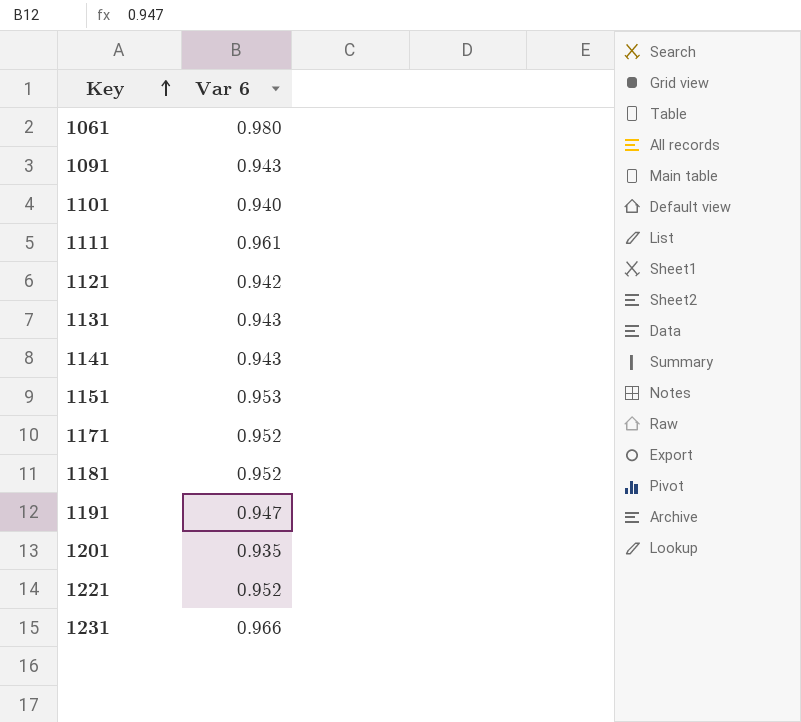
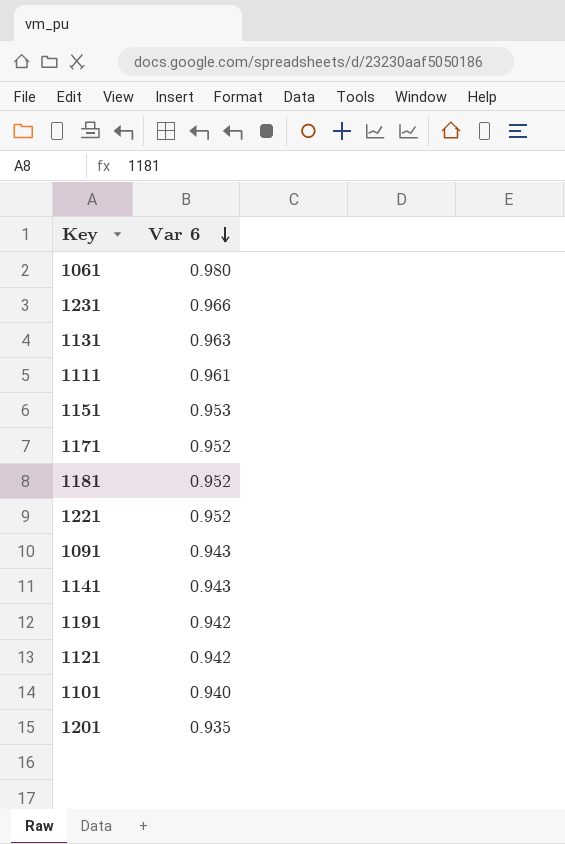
row order: Key ascending -> Var 6 descending
1131 | Var 6: 0.943 -> 0.963
1191 | Var 6: 0.947 -> 0.942

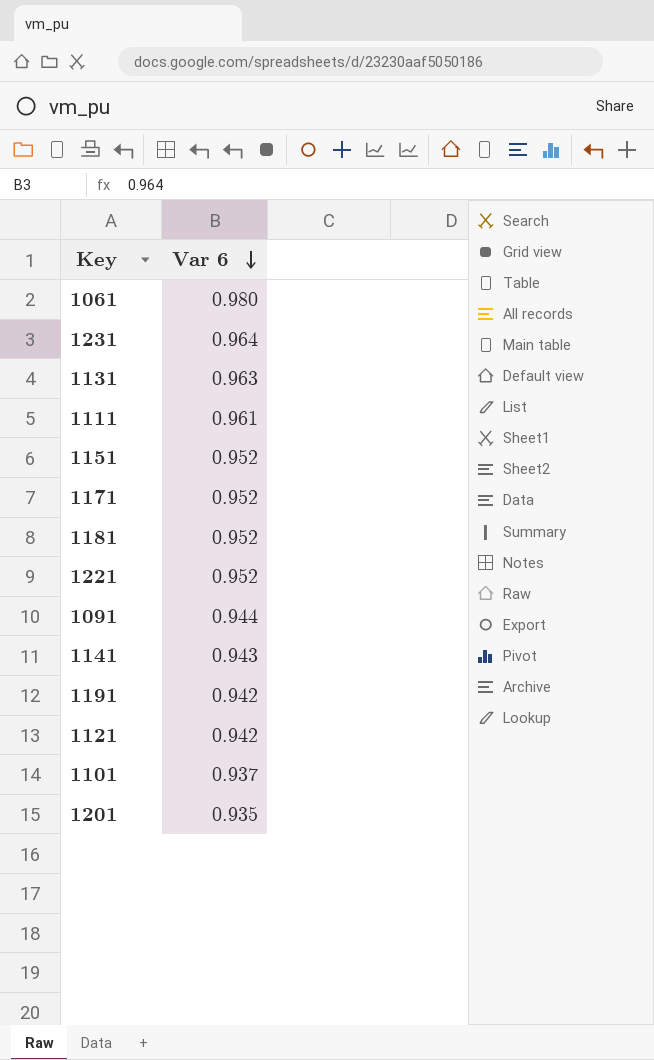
1231 | Var 6: 0.966 -> 0.964
1151 | Var 6: 0.953 -> 0.952
1091 | Var 6: 0.943 -> 0.944
1101 | Var 6: 0.940 -> 0.937

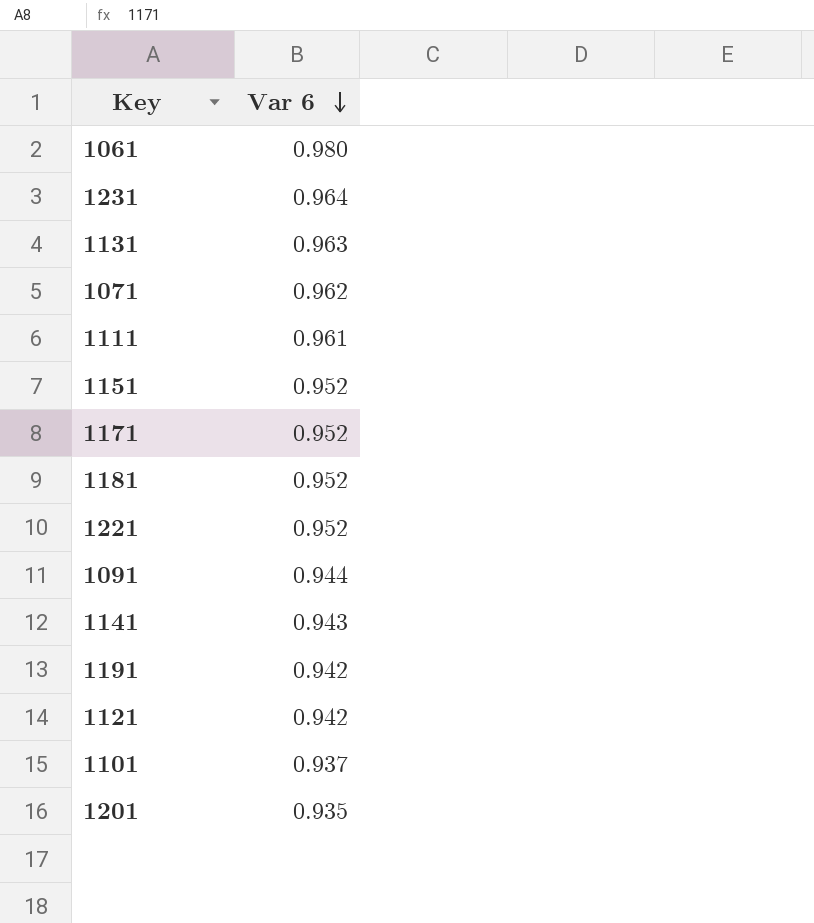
row 1071: none -> 0.962

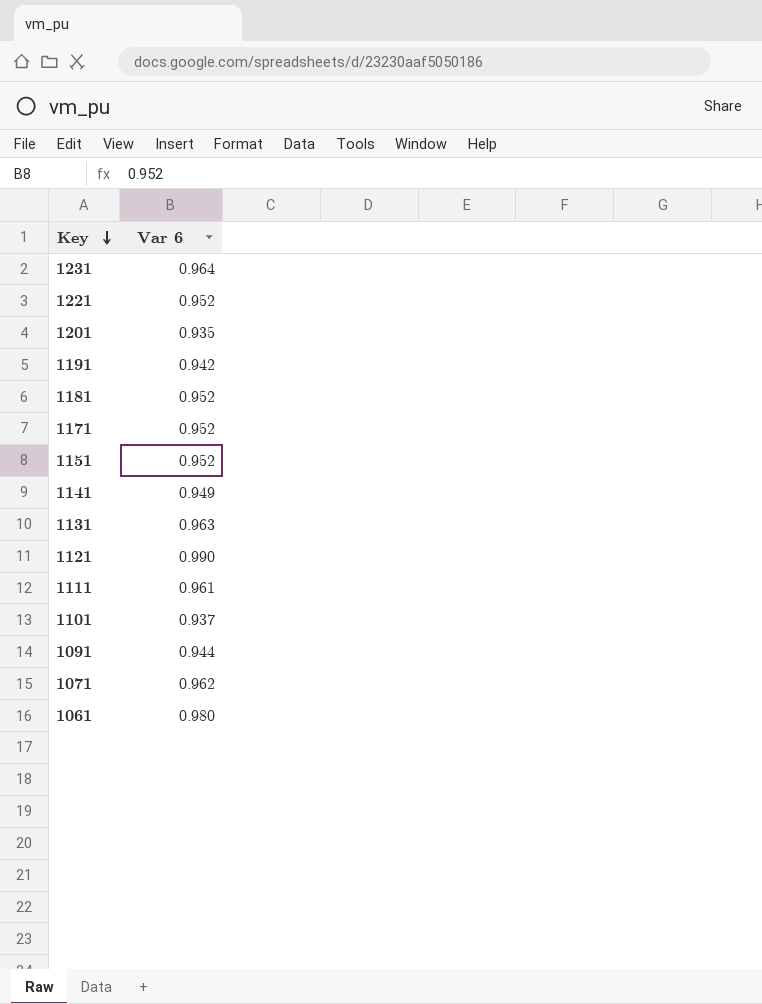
row order: Var 6 descending -> Key descending
1141 | Var 6: 0.943 -> 0.949
1121 | Var 6: 0.942 -> 0.990

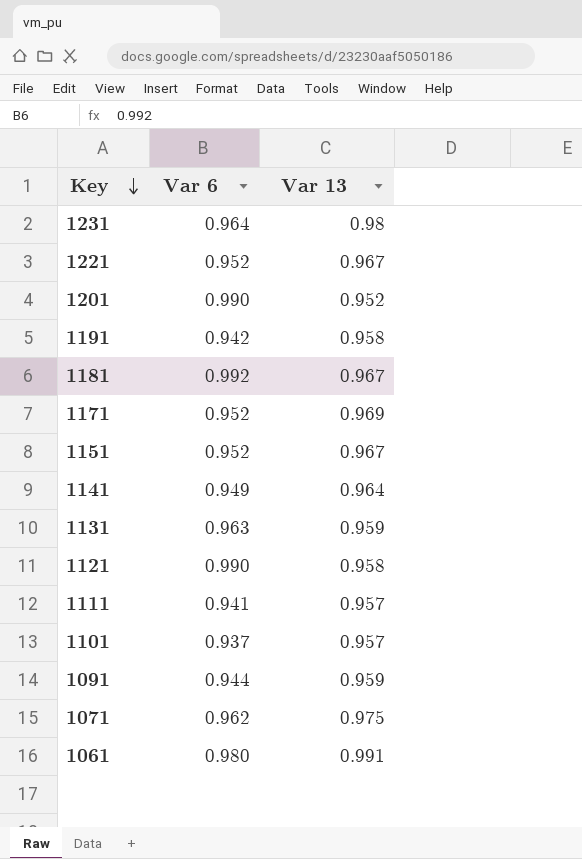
column Var 13 | position: none -> 3
1201 | Var 6: 0.935 -> 0.990
1181 | Var 6: 0.952 -> 0.992
1111 | Var 6: 0.961 -> 0.941

